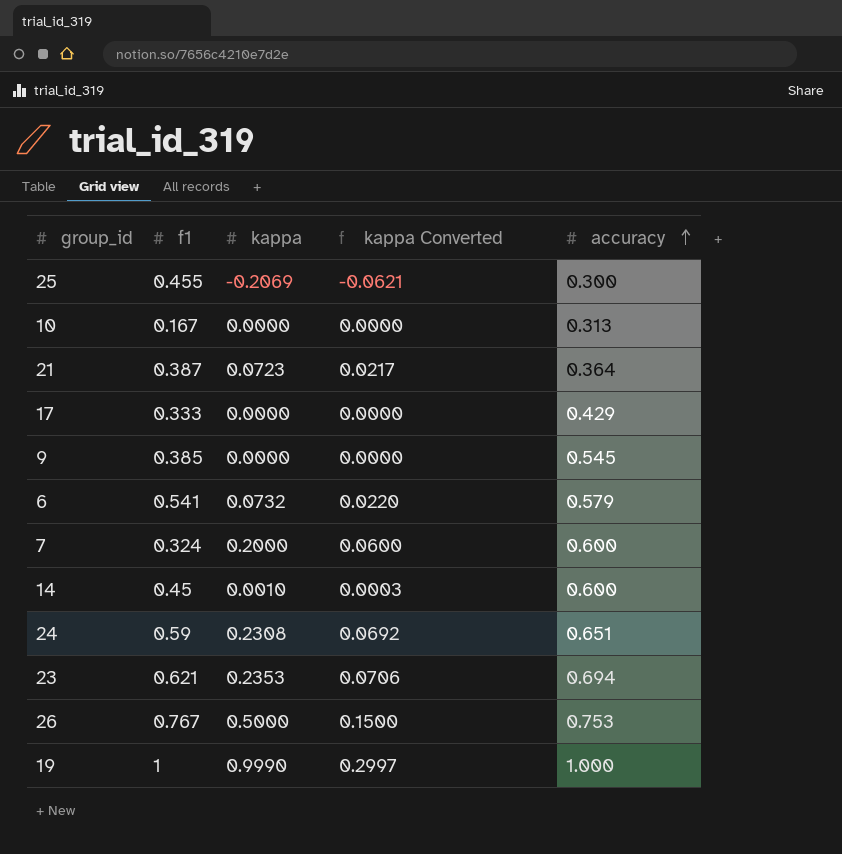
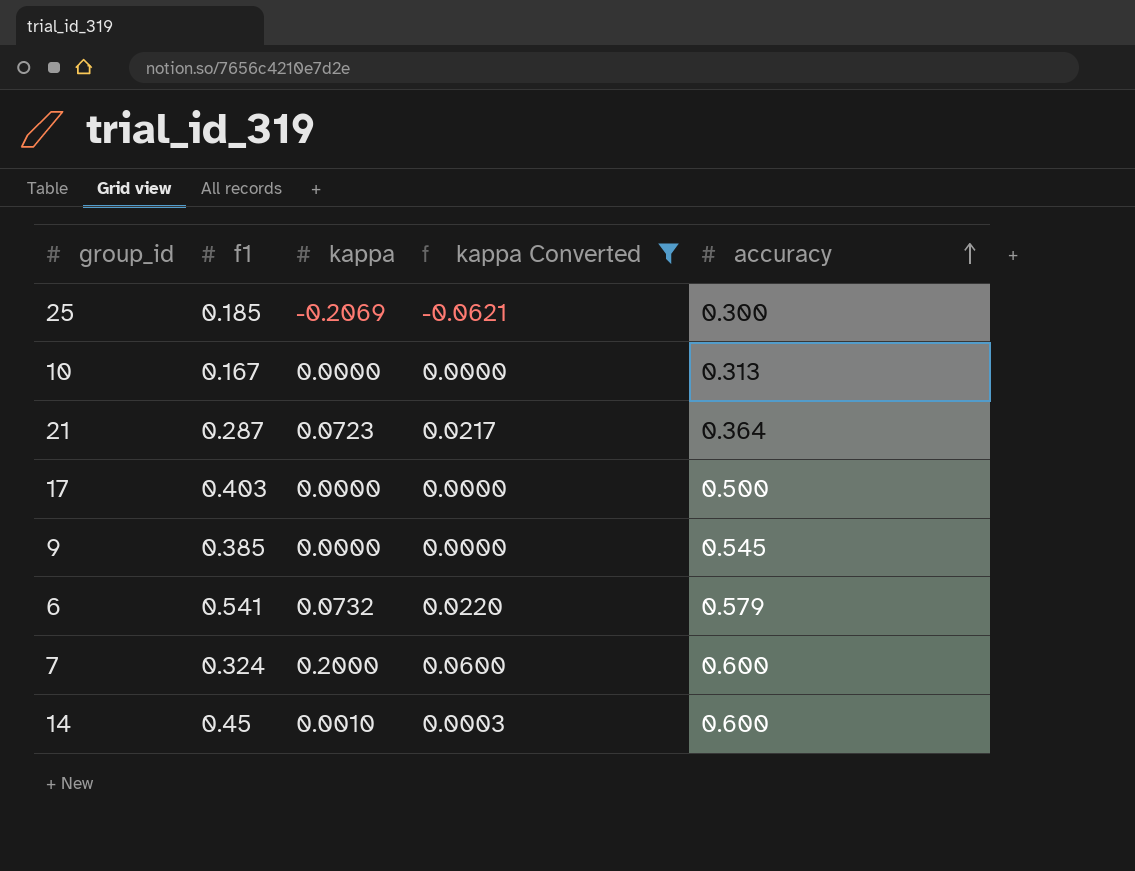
filter: none -> kappa Converted <= 0.0600
25 | f1: 0.455 -> 0.185
21 | f1: 0.387 -> 0.287
17 | f1: 0.333 -> 0.403
17 | accuracy: 0.429 -> 0.500

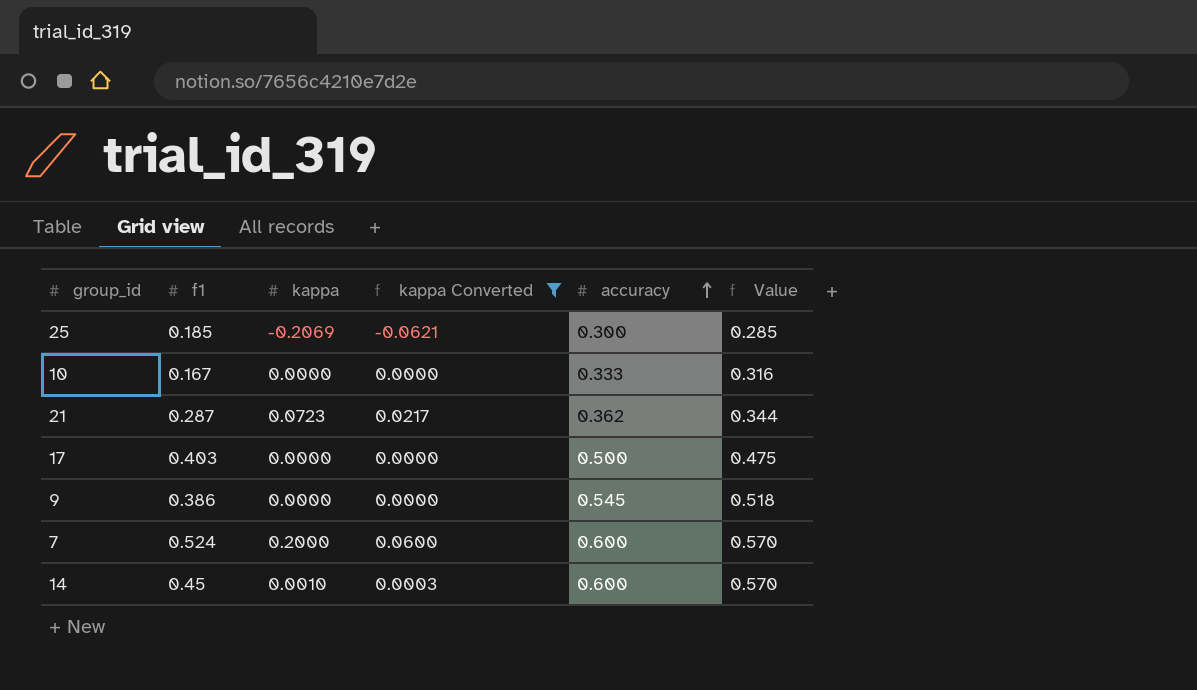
column Value | formula: none -> [accuracy] * 0.95
row 6: 0.541 | 0.0732 | 0.0220 | 0.579 -> none
10 | accuracy: 0.313 -> 0.333
21 | accuracy: 0.364 -> 0.362
9 | f1: 0.385 -> 0.386
7 | f1: 0.324 -> 0.524

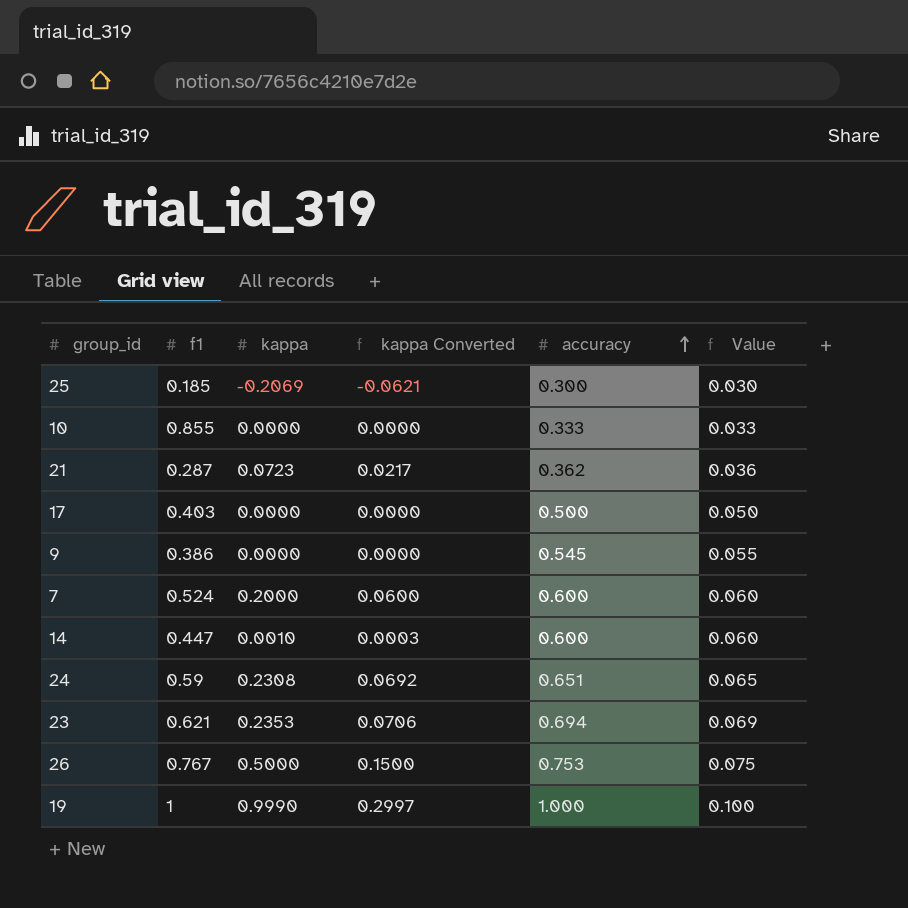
filter: kappa Converted <= 0.0600 -> none
column Value | formula: [accuracy] * 0.95 -> [accuracy] * 0.1
10 | f1: 0.167 -> 0.855
14 | f1: 0.45 -> 0.447

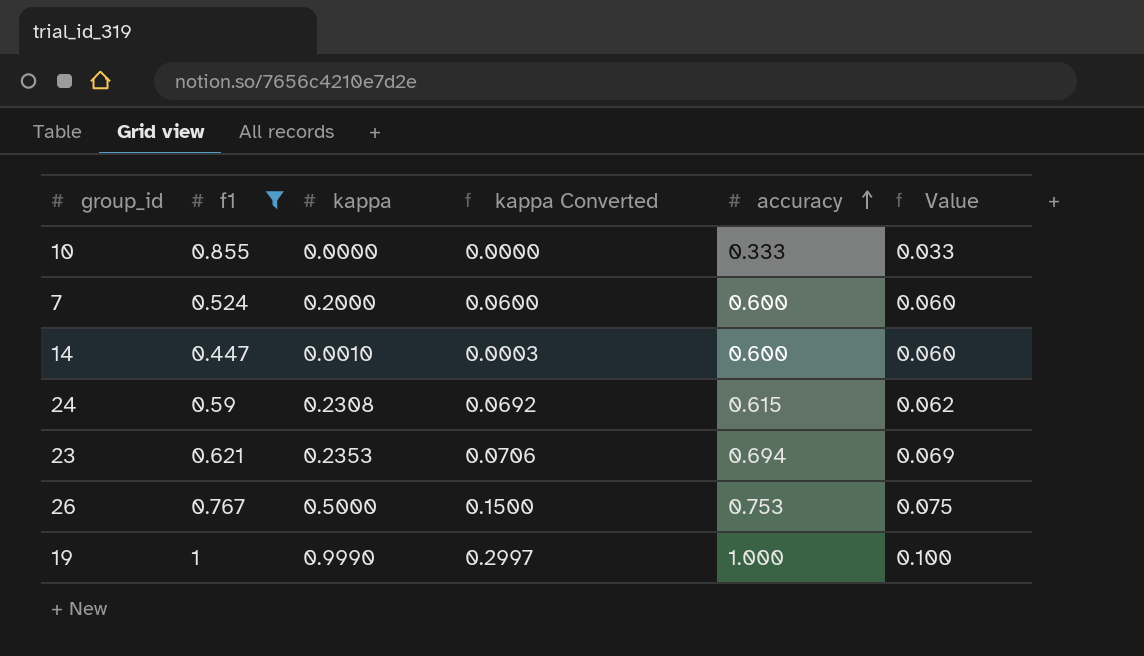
filter: none -> f1 >= 0.447
24 | accuracy: 0.651 -> 0.615
24 | Value: 0.065 -> 0.062

